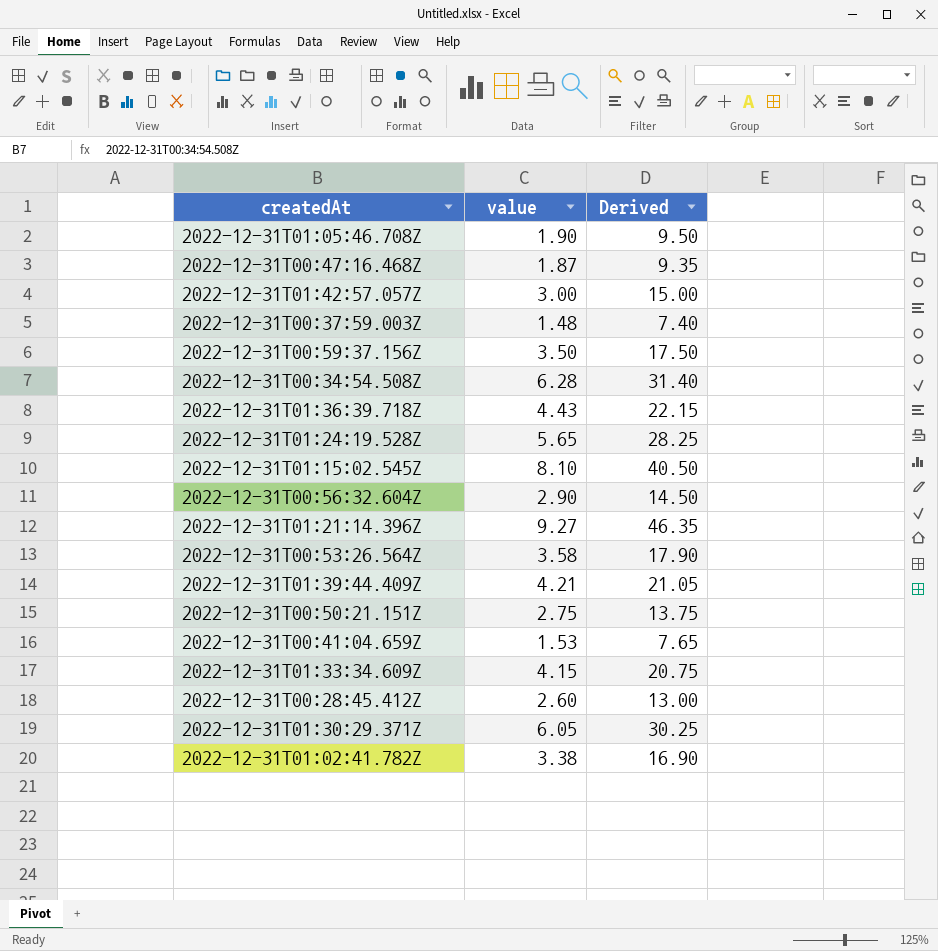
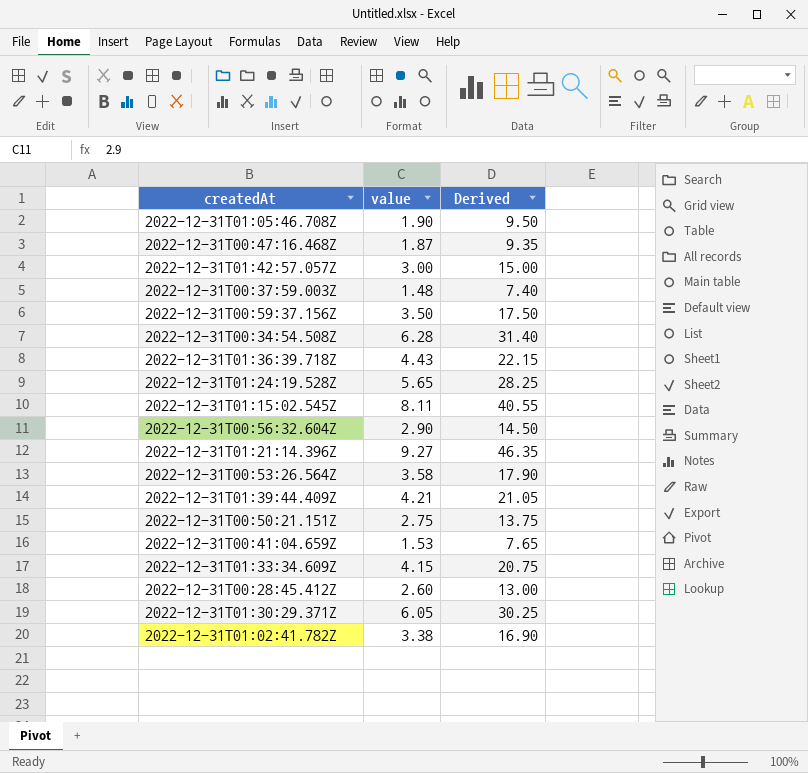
2022-12-31T01:15:02.545Z | value: 8.10 -> 8.11
2022-12-31T01:15:02.545Z | Derived: 40.50 -> 40.55

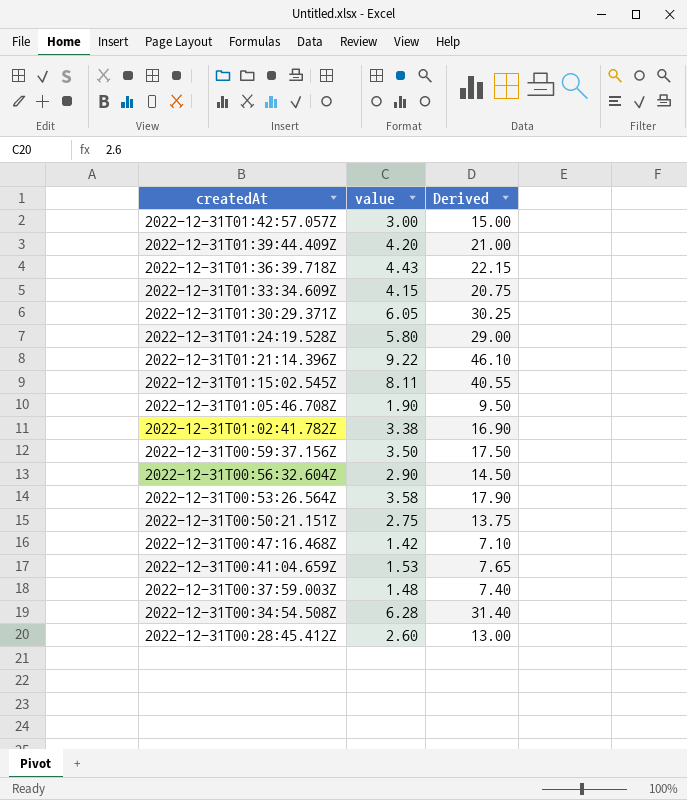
row order: none -> createdAt descending
2022-12-31T01:39:44.409Z | value: 4.21 -> 4.20
2022-12-31T01:39:44.409Z | Derived: 21.05 -> 21.00
2022-12-31T01:24:19.528Z | value: 5.65 -> 5.80
2022-12-31T01:24:19.528Z | Derived: 28.25 -> 29.00
2022-12-31T01:21:14.396Z | value: 9.27 -> 9.22
2022-12-31T01:21:14.396Z | Derived: 46.35 -> 46.10
2022-12-31T00:47:16.468Z | value: 1.87 -> 1.42
2022-12-31T00:47:16.468Z | Derived: 9.35 -> 7.10

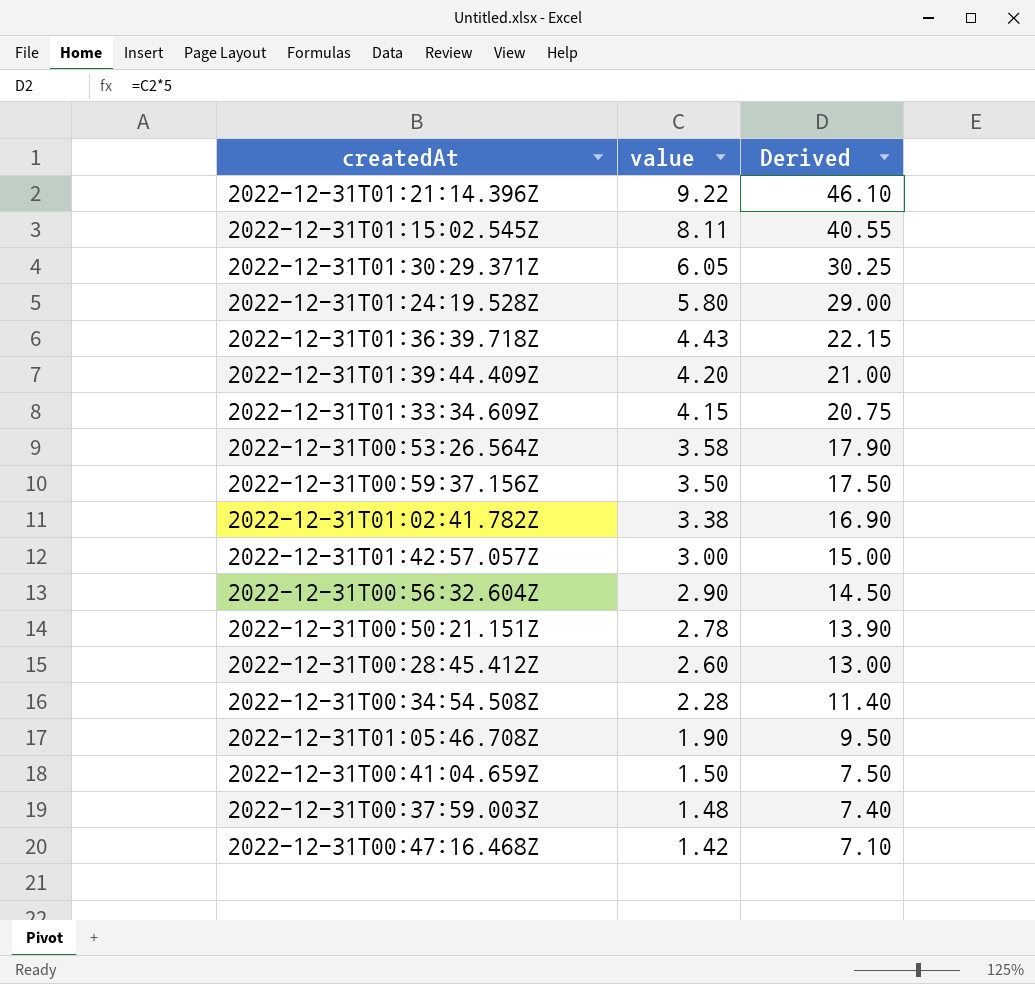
row order: createdAt descending -> value descending
2022-12-31T00:50:21.151Z | value: 2.75 -> 2.78
2022-12-31T00:50:21.151Z | Derived: 13.75 -> 13.90
2022-12-31T00:34:54.508Z | value: 6.28 -> 2.28
2022-12-31T00:34:54.508Z | Derived: 31.40 -> 11.40
2022-12-31T00:41:04.659Z | value: 1.53 -> 1.50
2022-12-31T00:41:04.659Z | Derived: 7.65 -> 7.50

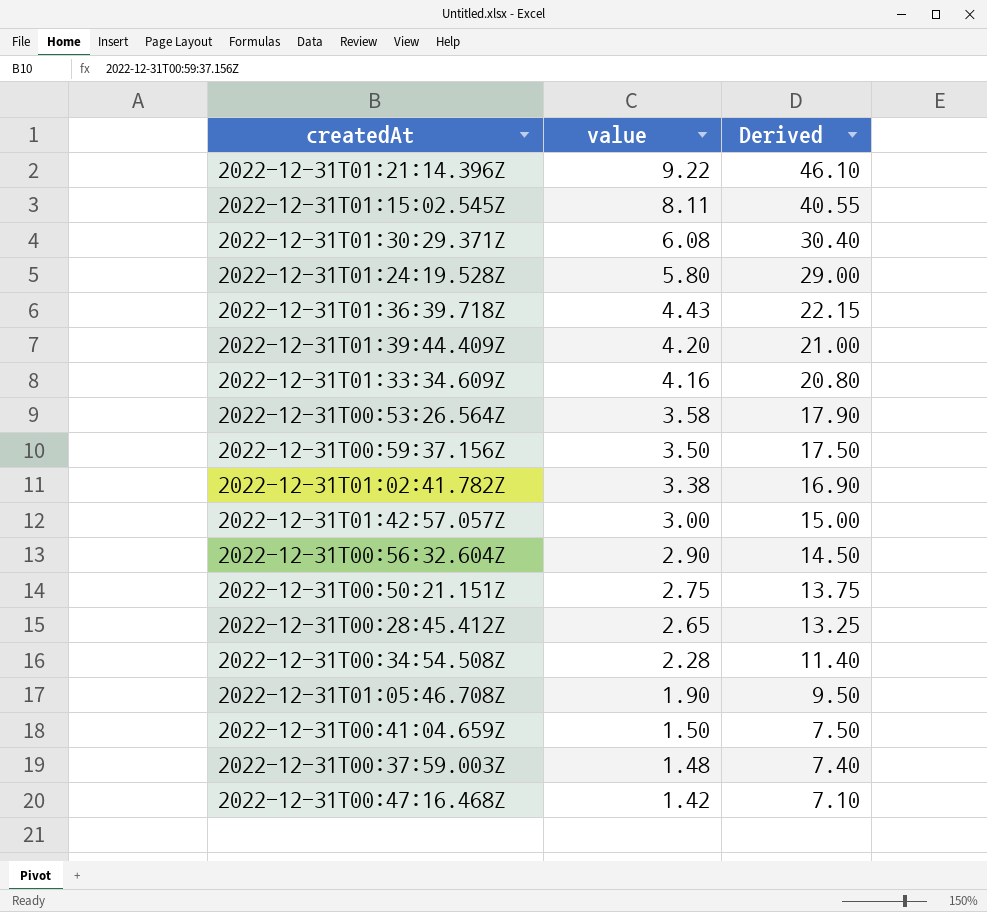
2022-12-31T01:30:29.371Z | value: 6.05 -> 6.08
2022-12-31T01:30:29.371Z | Derived: 30.25 -> 30.40
2022-12-31T01:33:34.609Z | value: 4.15 -> 4.16
2022-12-31T01:33:34.609Z | Derived: 20.75 -> 20.80
2022-12-31T00:50:21.151Z | value: 2.78 -> 2.75
2022-12-31T00:50:21.151Z | Derived: 13.90 -> 13.75
2022-12-31T00:28:45.412Z | value: 2.60 -> 2.65
2022-12-31T00:28:45.412Z | Derived: 13.00 -> 13.25

